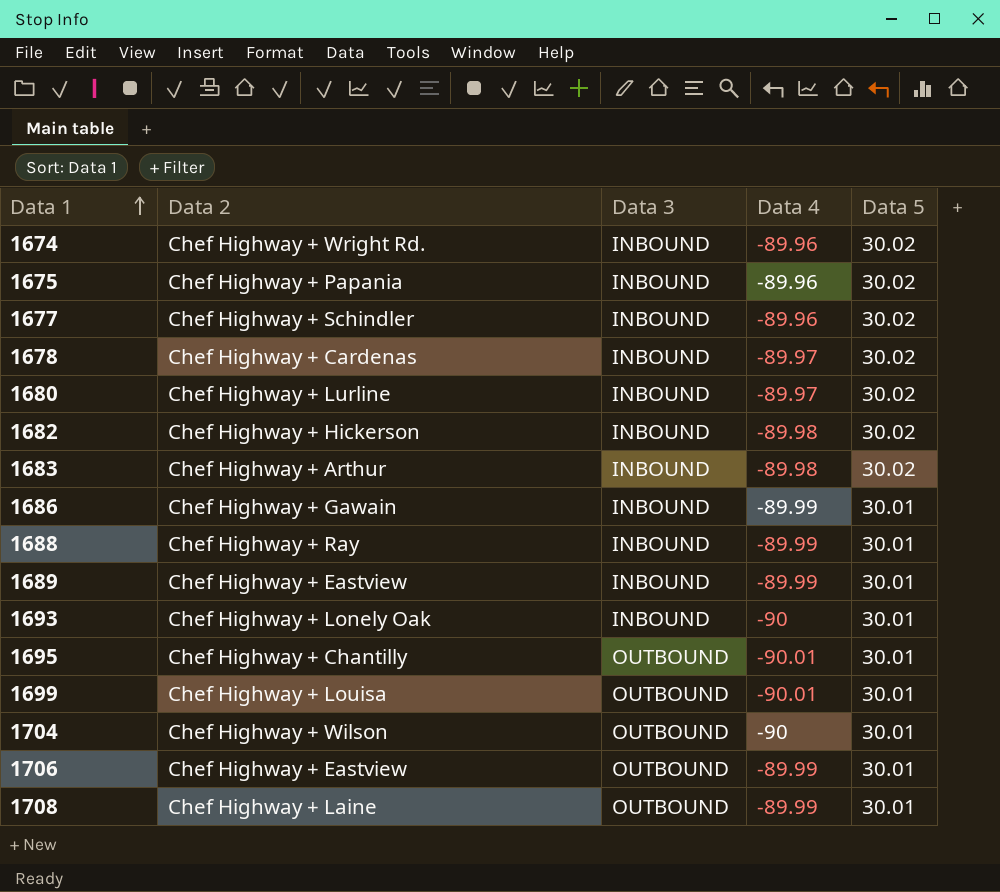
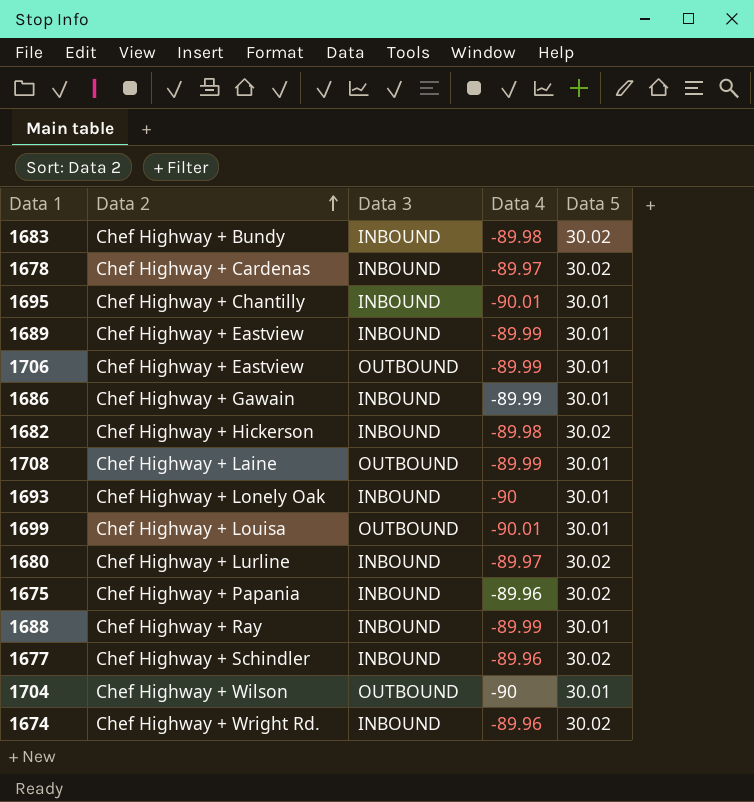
row order: Data 1 ascending -> Data 2 ascending
1683 | Data 2: Chef Highway + Arthur -> Chef Highway + Bundy
1695 | Data 3: OUTBOUND -> INBOUND

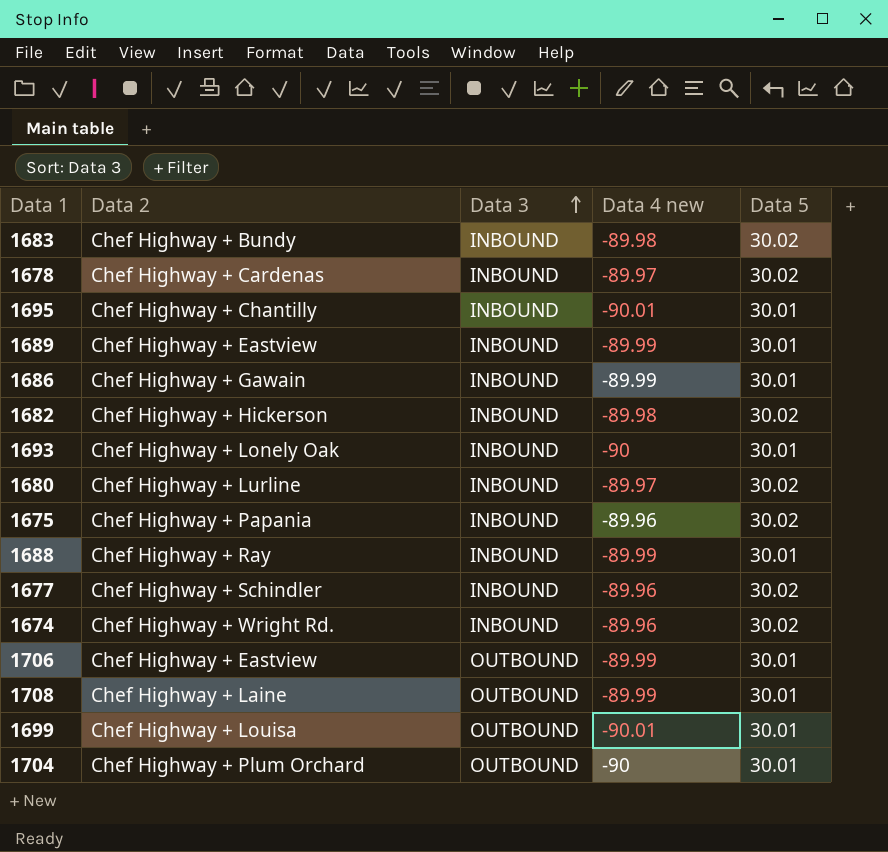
row order: Data 2 ascending -> Data 3 ascending
column name: Data 4 -> Data 4 new
1704 | Data 2: Chef Highway + Wilson -> Chef Highway + Plum Orchard

